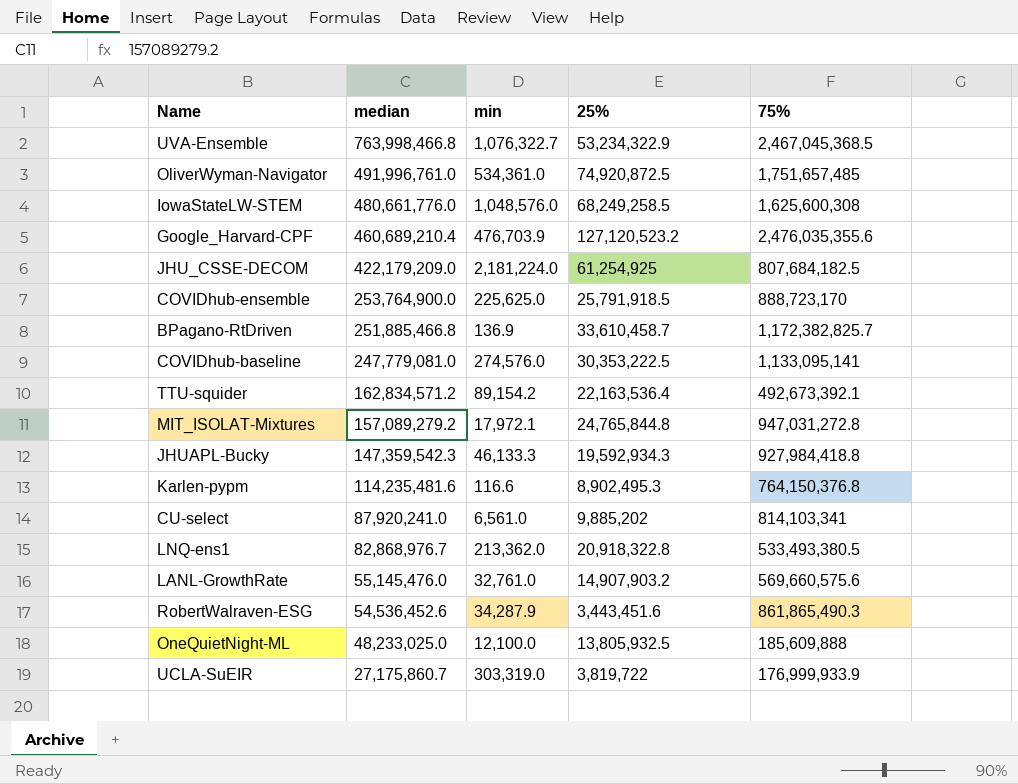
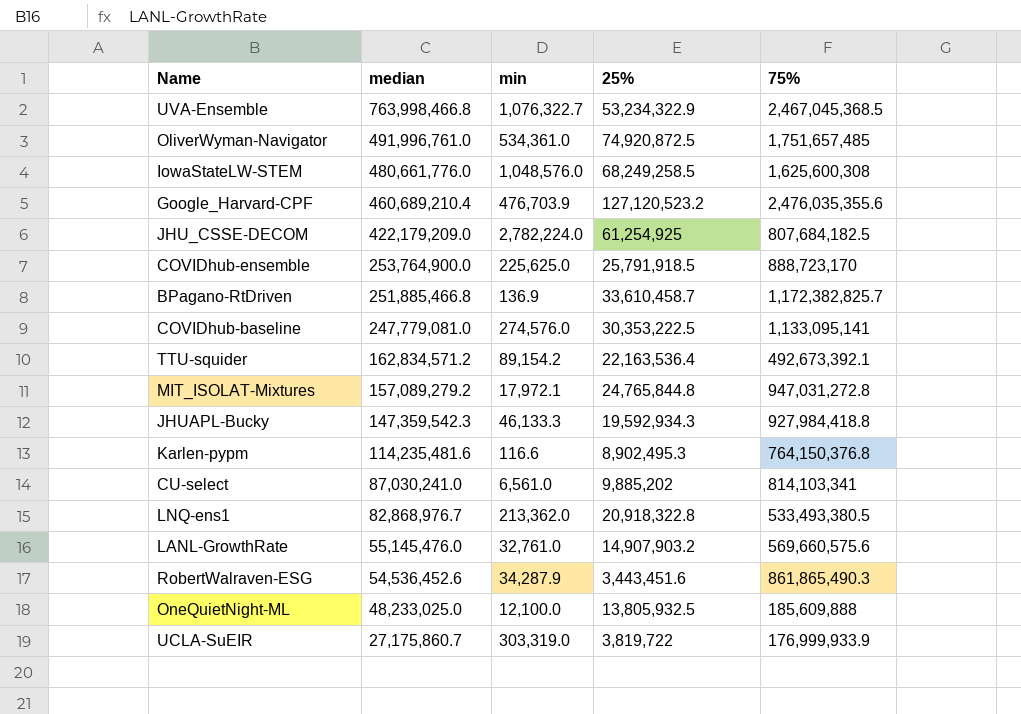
JHU_CSSE-DECOM | min: 2,181,224.0 -> 2,782,224.0
CU-select | median: 87,920,241.0 -> 87,030,241.0

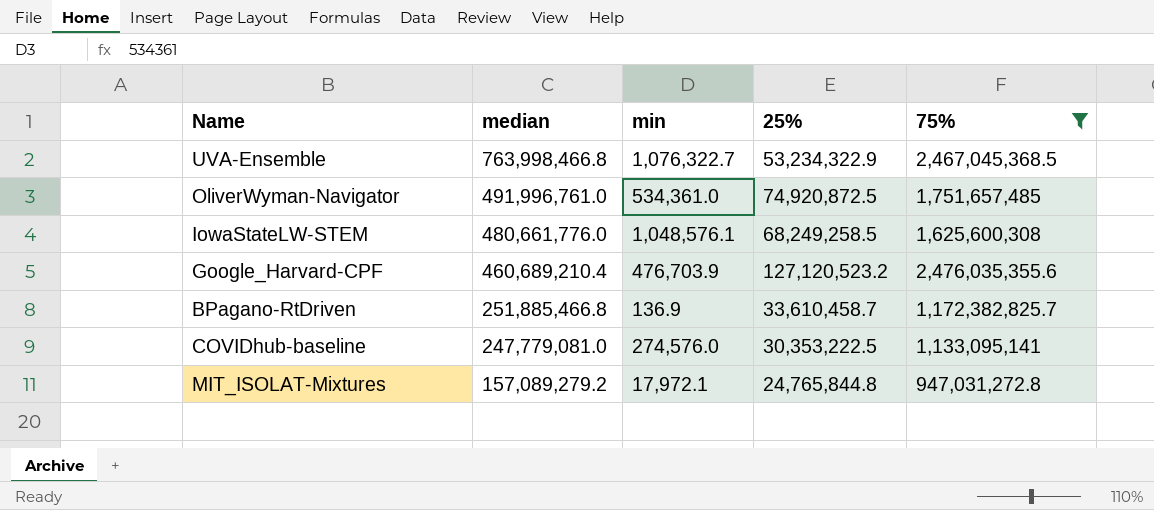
filter: none -> 75% >= 947,031,272.8
IowaStateLW-STEM | min: 1,048,576.0 -> 1,048,576.1

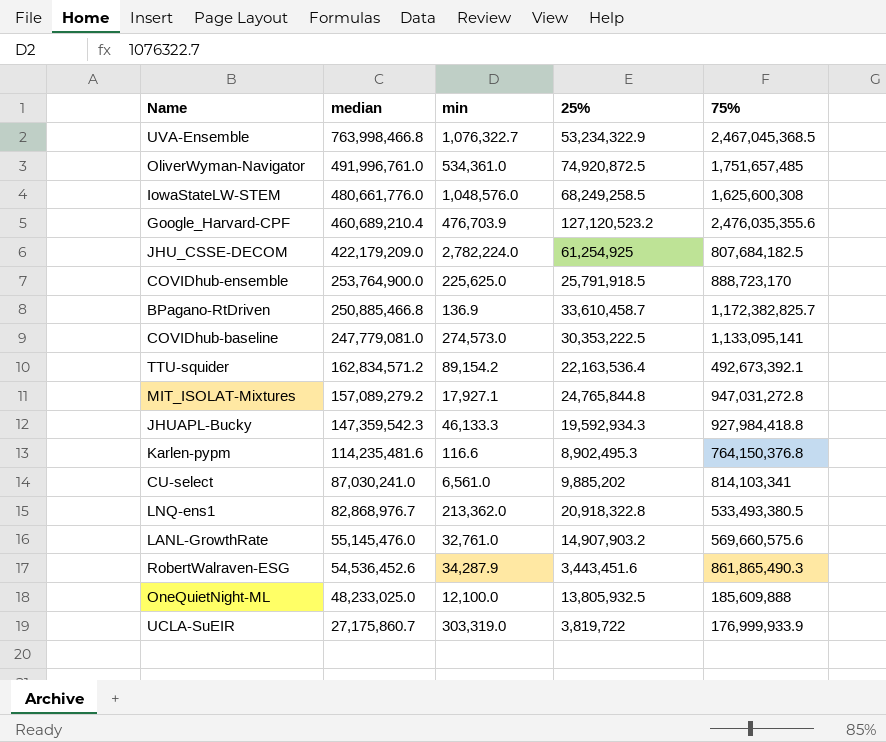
filter: 75% >= 947,031,272.8 -> none
IowaStateLW-STEM | min: 1,048,576.1 -> 1,048,576.0
BPagano-RtDriven | median: 251,885,466.8 -> 250,885,466.8
COVIDhub-baseline | min: 274,576.0 -> 274,573.0
MIT_ISOLAT-Mixtures | min: 17,972.1 -> 17,927.1

